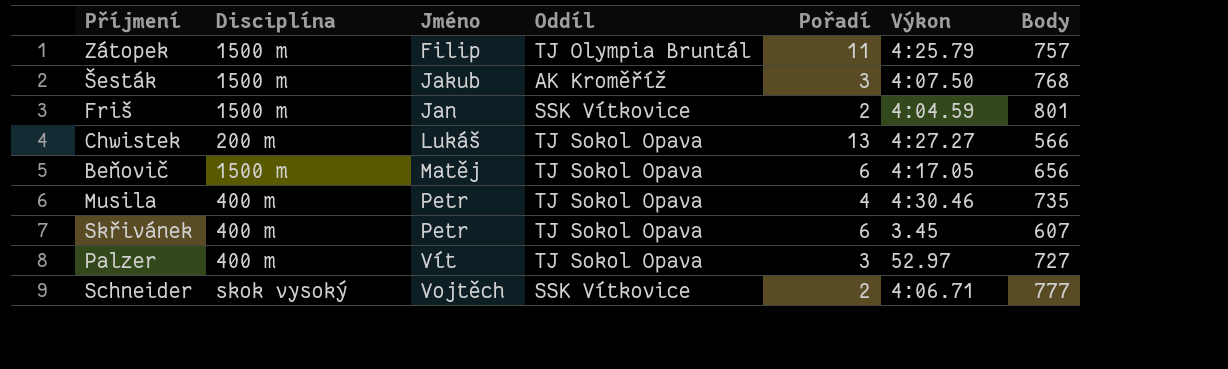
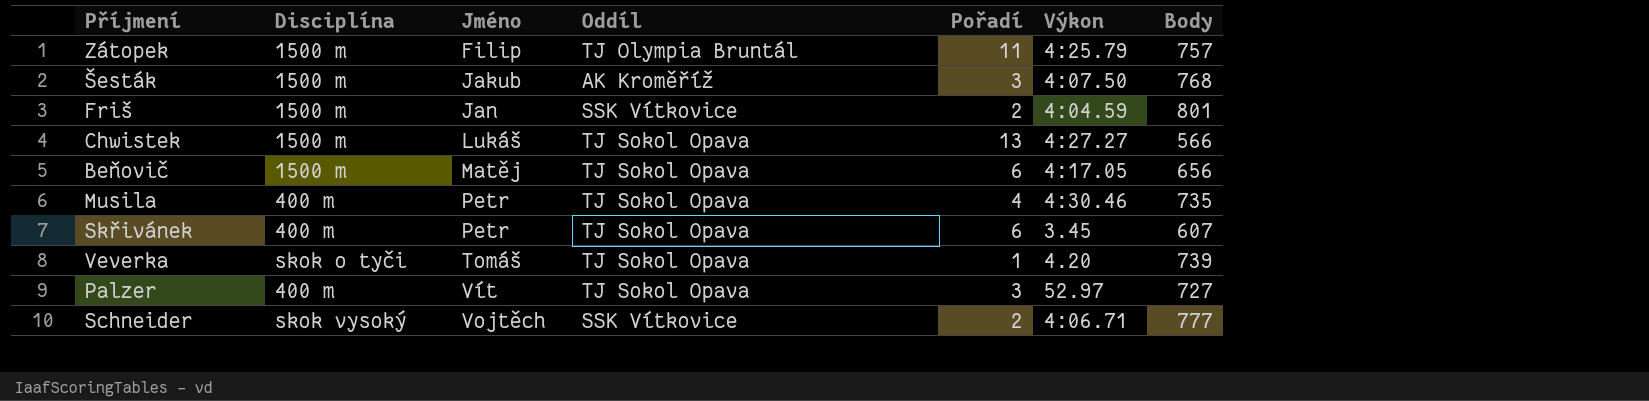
Chwistek | Disciplína: 200 m -> 1500 m
row Veverka: none -> skok o tyči | Tomáš | TJ Sokol Opava | 1 | 4.20 | 739

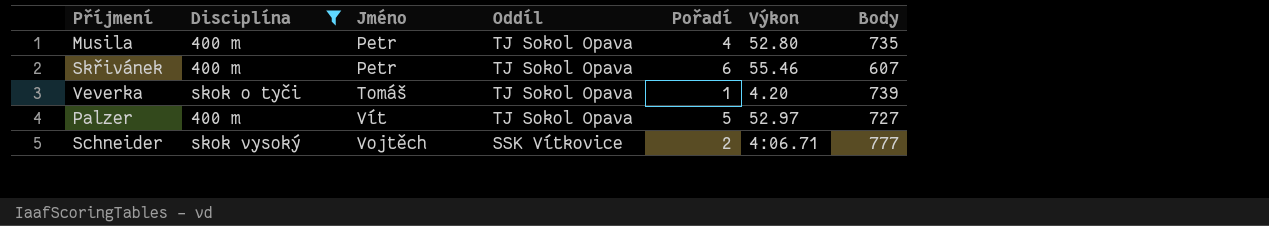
filter: none -> Disciplína != 1500 m
Musila | Výkon: 4:30.46 -> 52.80
Skřivánek | Výkon: 3.45 -> 55.46
Palzer | Pořadí: 3 -> 5

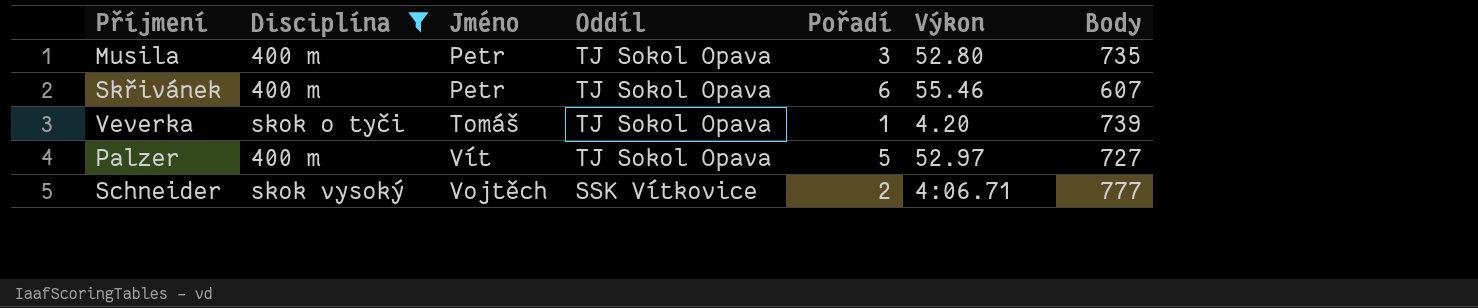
Musila | Pořadí: 4 -> 3

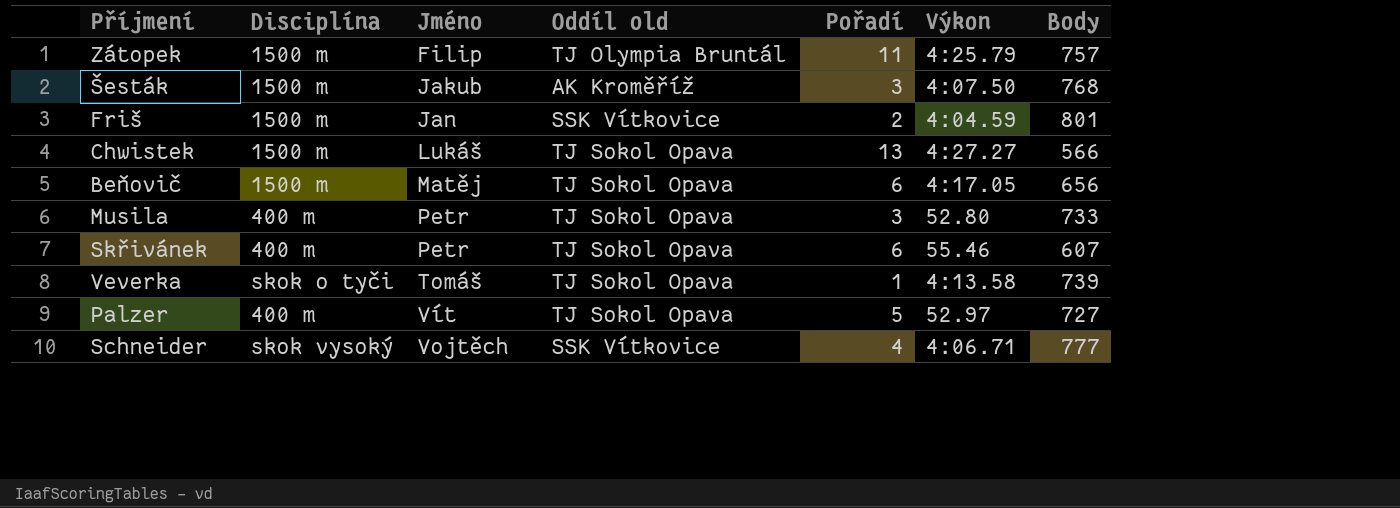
filter: Disciplína != 1500 m -> none
column name: Oddíl -> Oddíl old
Musila | Body: 735 -> 733
Veverka | Výkon: 4.20 -> 4:13.58
Schneider | Pořadí: 2 -> 4

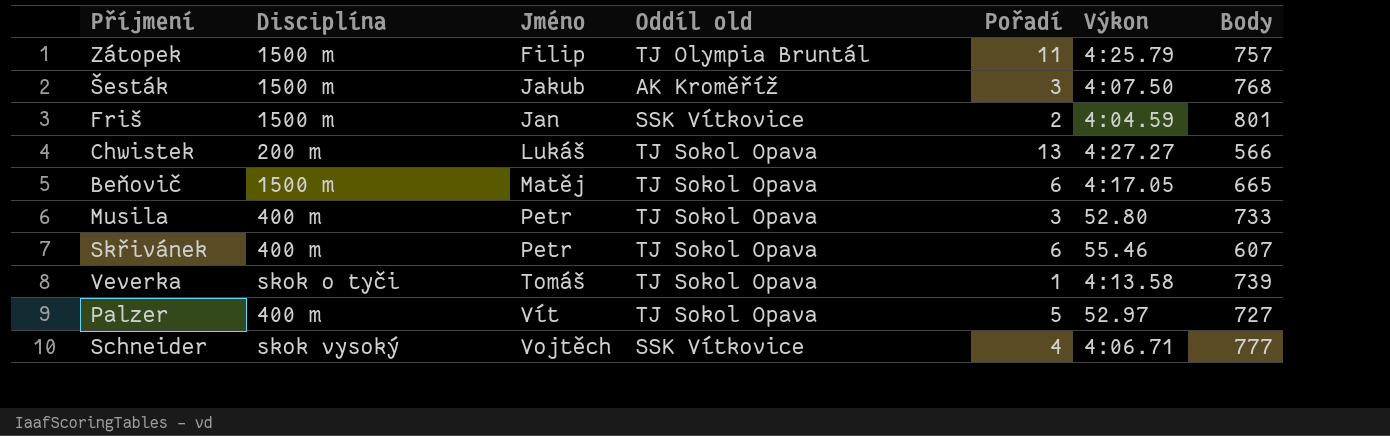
Chwistek | Disciplína: 1500 m -> 200 m
Beňovič | Body: 656 -> 665

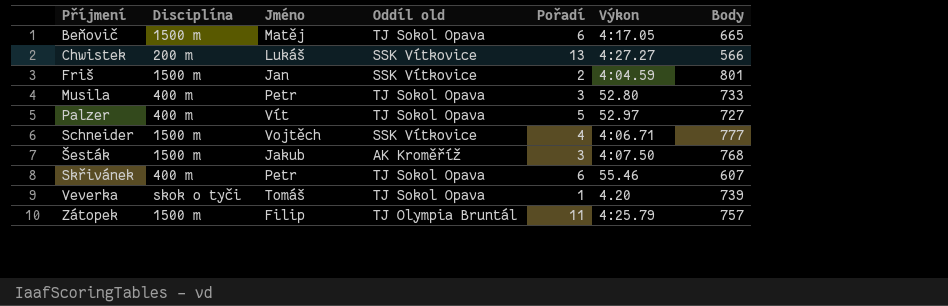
row order: Jméno ascending -> Příjmení ascending
Chwistek | Oddíl old: TJ Sokol Opava -> SSK Vítkovice
Schneider | Disciplína: skok vysoký -> 1500 m
Veverka | Výkon: 4:13.58 -> 4.20

